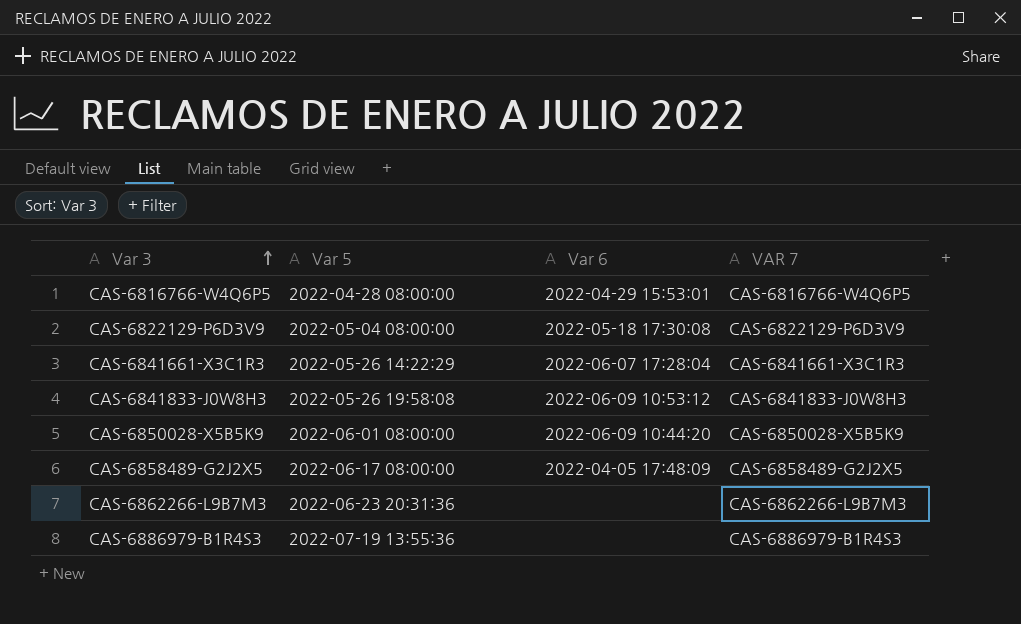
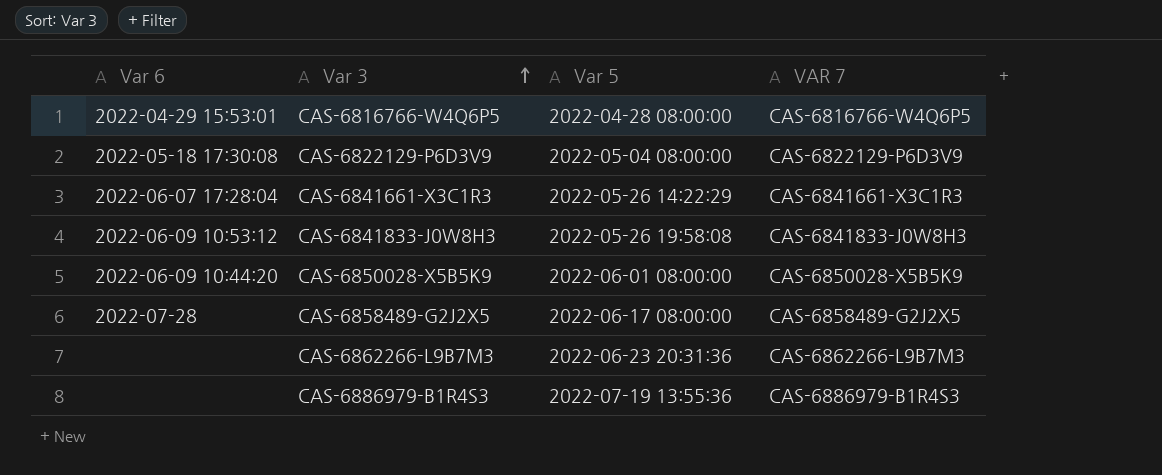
column Var 6 | position: 3 -> 1
CAS-6858489-G2J2X5 | Var 6: 2022-04-05 17:48:09 -> 2022-07-28

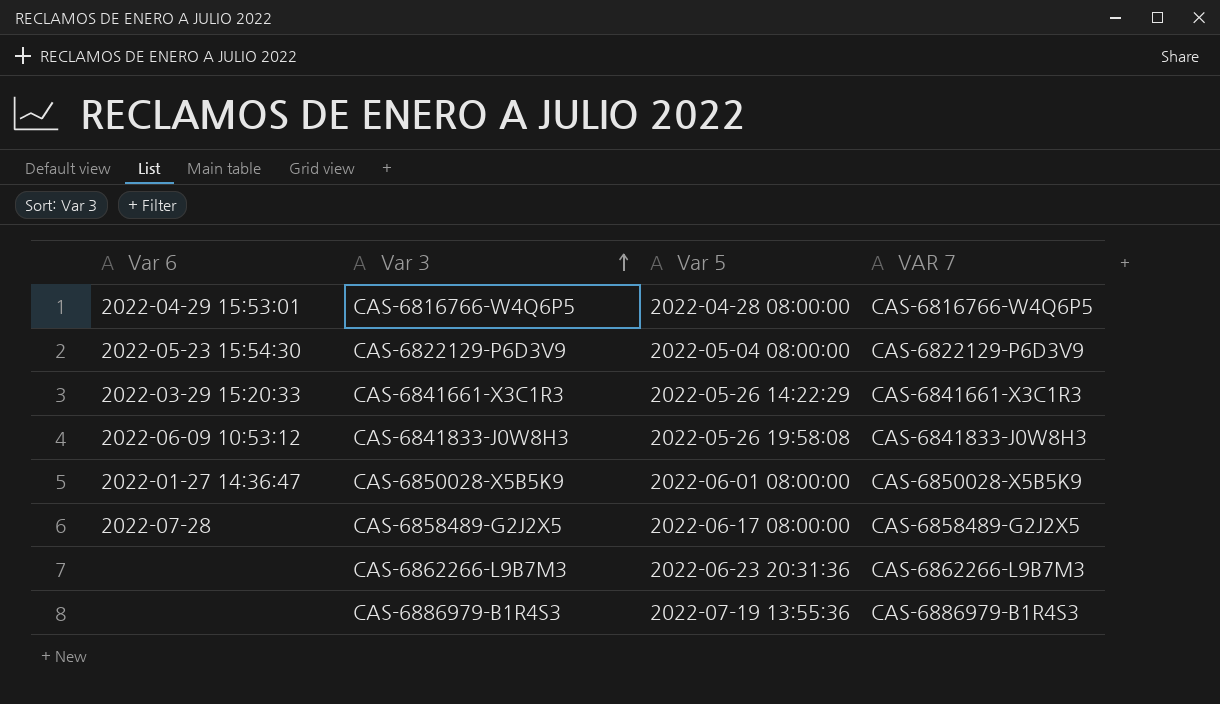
CAS-6822129-P6D3V9 | Var 6: 2022-05-18 17:30:08 -> 2022-05-23 15:54:30
CAS-6841661-X3C1R3 | Var 6: 2022-06-07 17:28:04 -> 2022-03-29 15:20:33
CAS-6850028-X5B5K9 | Var 6: 2022-06-09 10:44:20 -> 2022-01-27 14:36:47

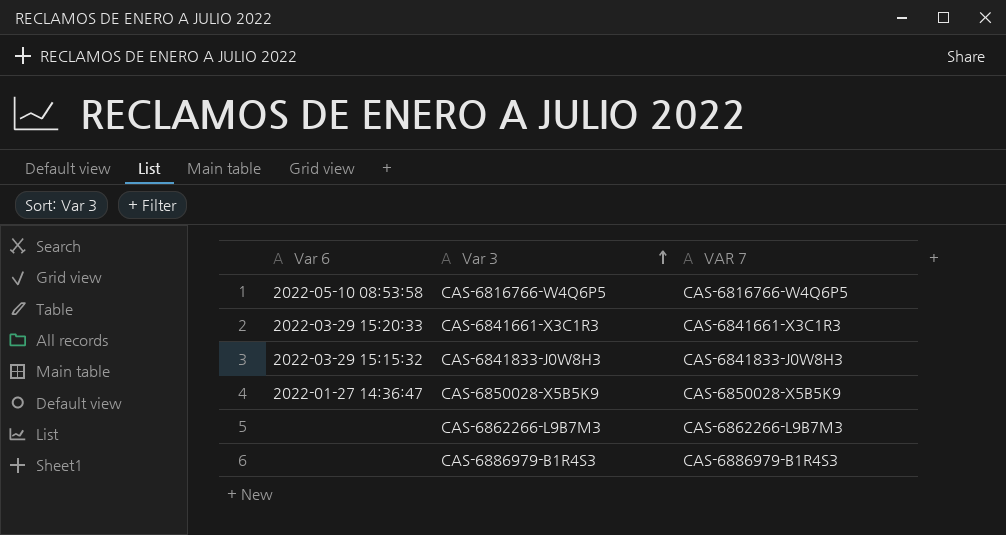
column Var 5 | position: 3 -> none
row CAS-6822129-P6D3V9: 2022-05-23 15:54:30 | 2022-05-04 08:00:00 | CAS-6822129-P6D3V9 -> none
row CAS-6858489-G2J2X5: 2022-07-28 | 2022-06-17 08:00:00 | CAS-6858489-G2J2X5 -> none
CAS-6816766-W4Q6P5 | Var 6: 2022-04-29 15:53:01 -> 2022-05-10 08:53:58
CAS-6841833-J0W8H3 | Var 6: 2022-06-09 10:53:12 -> 2022-03-29 15:15:32

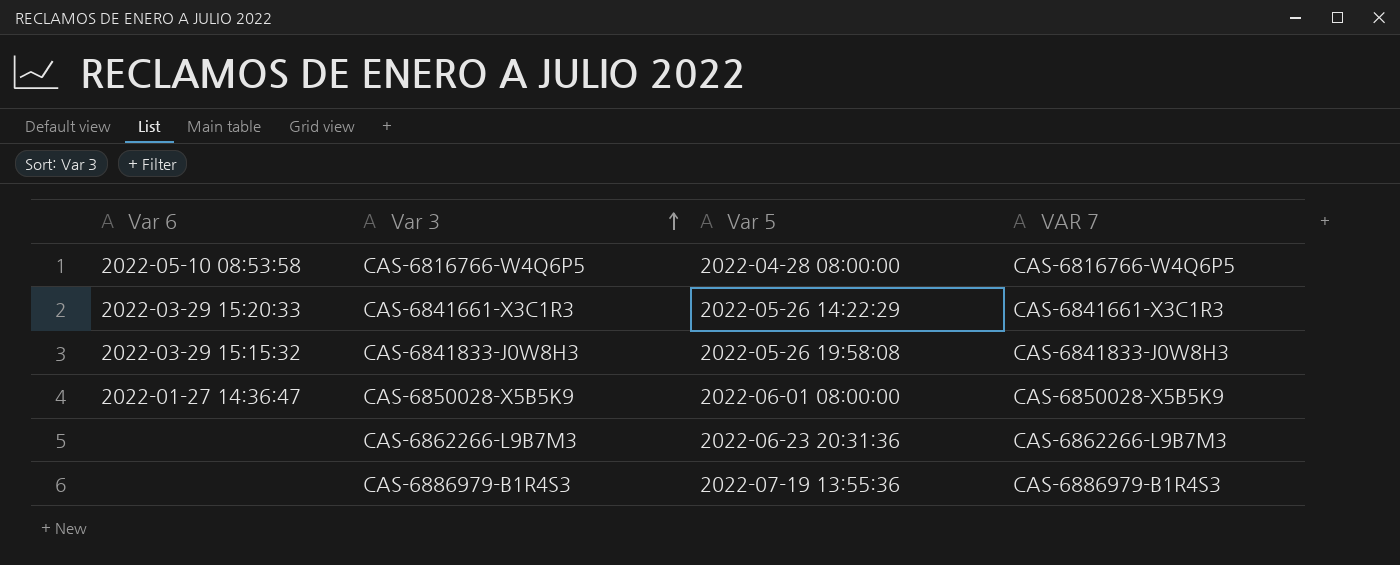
column Var 5 | position: none -> 3

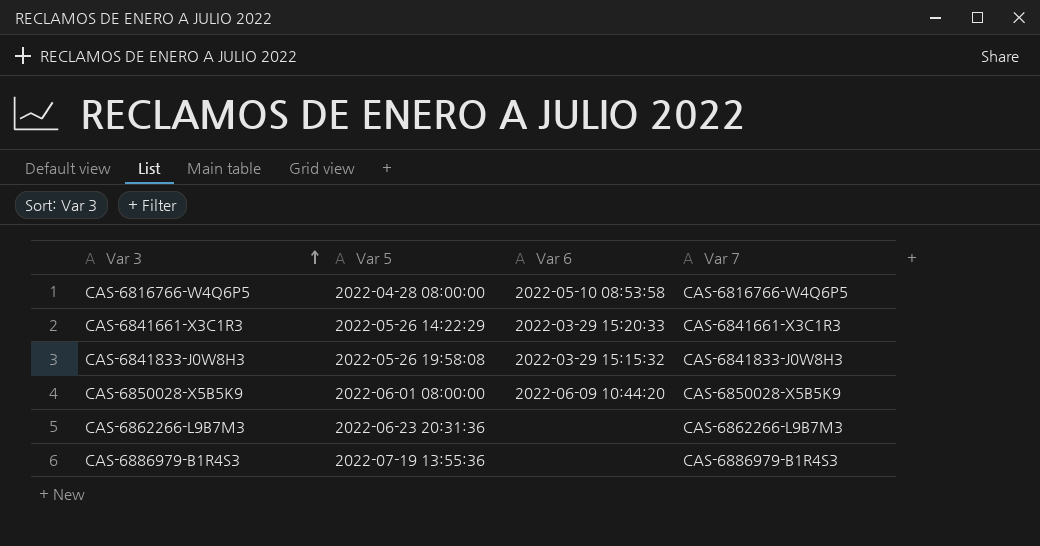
column Var 6 | position: 1 -> 3
column name: VAR 7 -> Var 7
CAS-6850028-X5B5K9 | Var 6: 2022-01-27 14:36:47 -> 2022-06-09 10:44:20

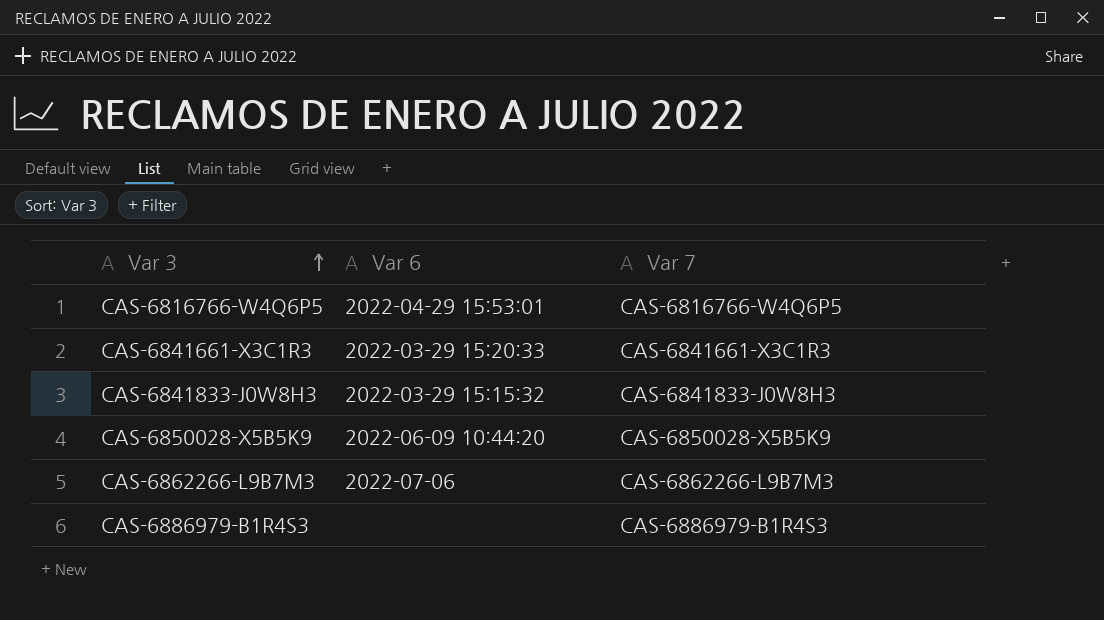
column Var 5 | position: 2 -> none
CAS-6816766-W4Q6P5 | Var 6: 2022-05-10 08:53:58 -> 2022-04-29 15:53:01
CAS-6862266-L9B7M3 | Var 6: none -> 2022-07-06

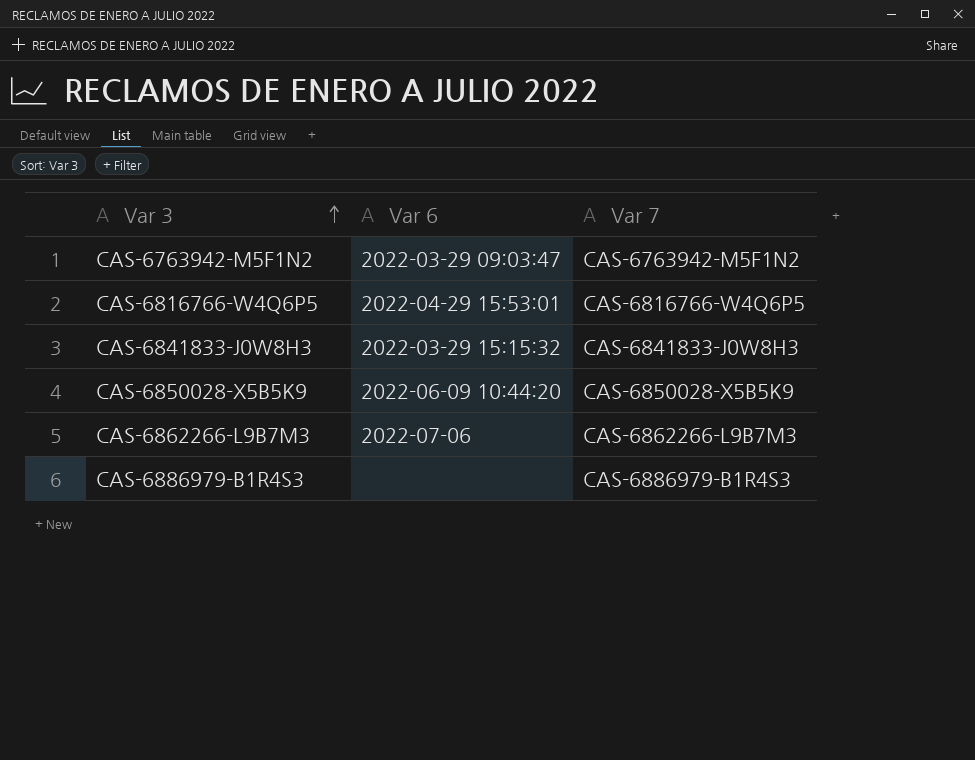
row CAS-6841661-X3C1R3: 2022-03-29 15:20:33 | CAS-6841661-X3C1R3 -> none
row CAS-6763942-M5F1N2: none -> 2022-03-29 09:03:47 | CAS-6763942-M5F1N2

